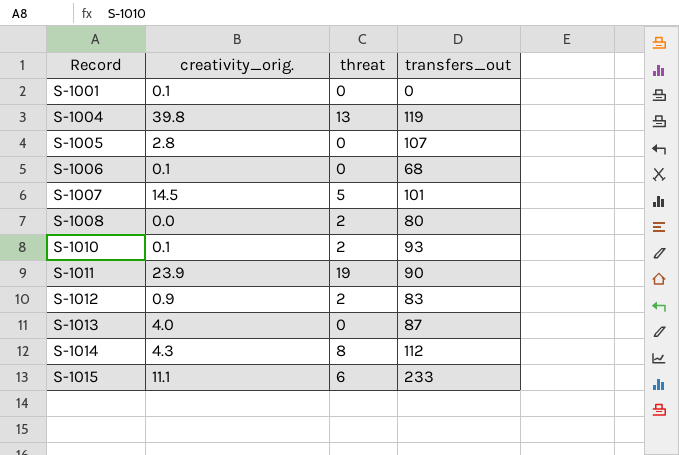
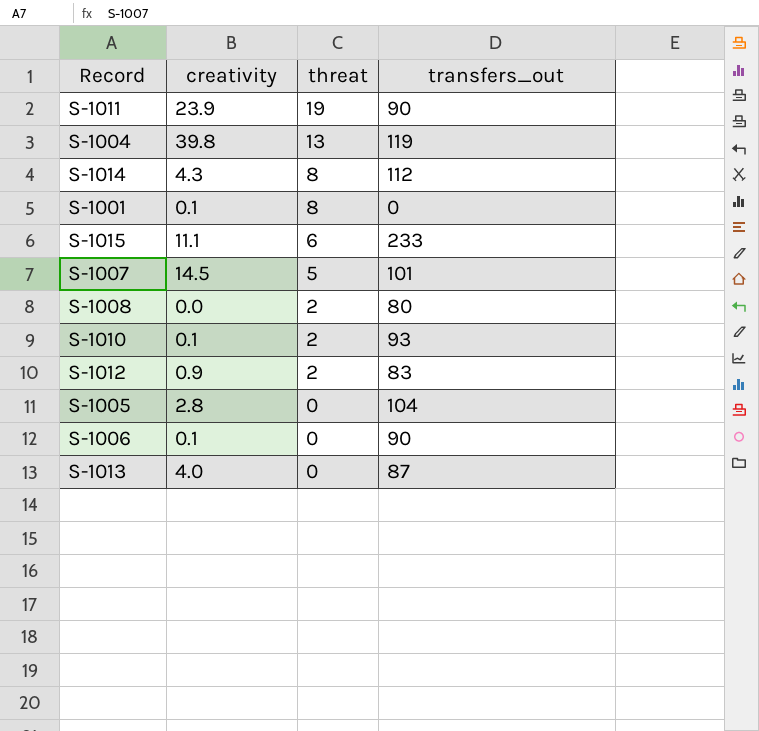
row order: Record ascending -> threat descending
column name: creativity_orig. -> creativity
S-1001 | threat: 0 -> 8
S-1005 | transfers_out: 107 -> 104
S-1006 | transfers_out: 68 -> 90

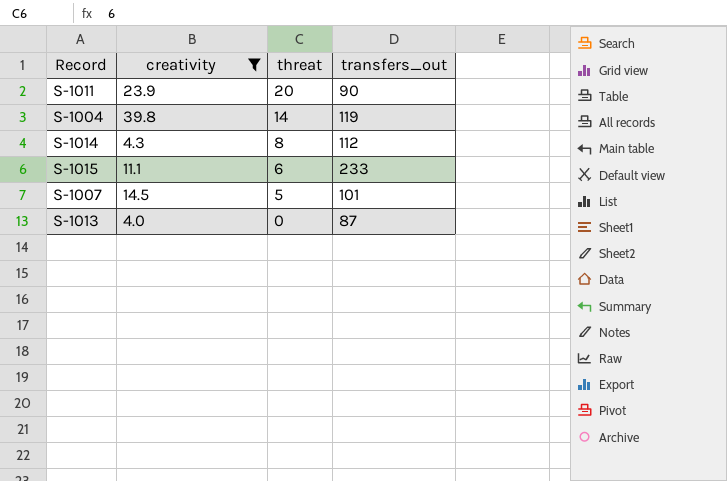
filter: none -> creativity >= 4.0
S-1011 | threat: 19 -> 20
S-1004 | threat: 13 -> 14

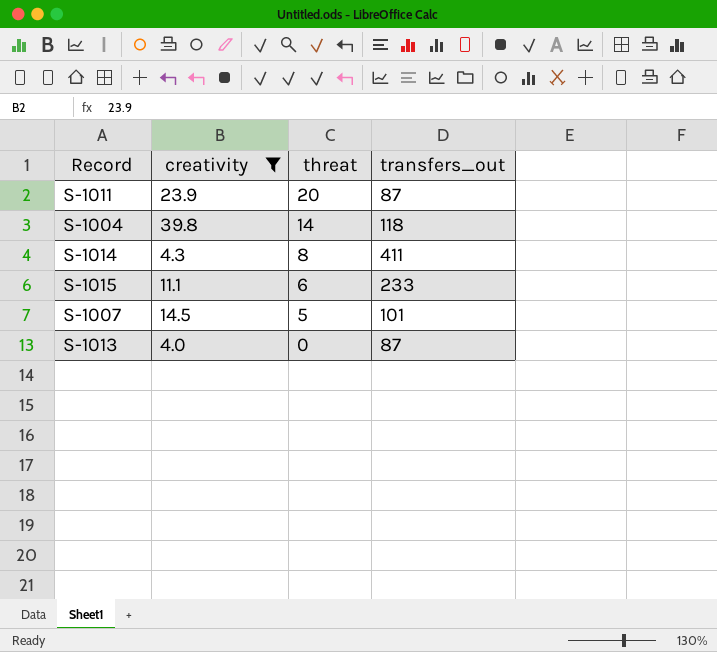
S-1011 | transfers_out: 90 -> 87
S-1004 | transfers_out: 119 -> 118
S-1014 | transfers_out: 112 -> 411

